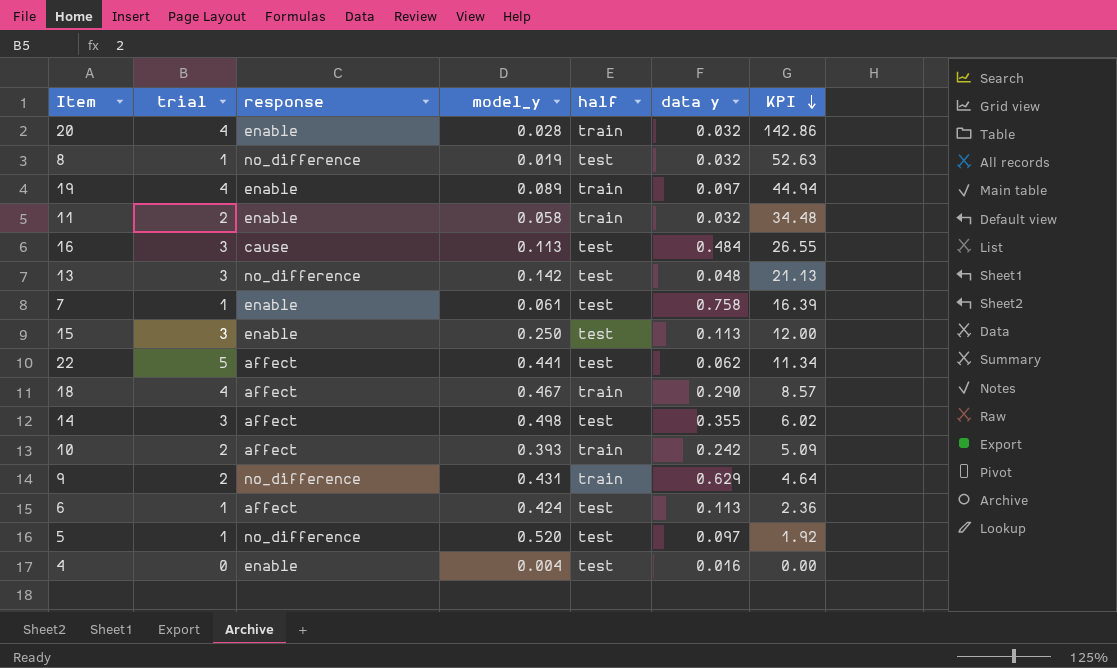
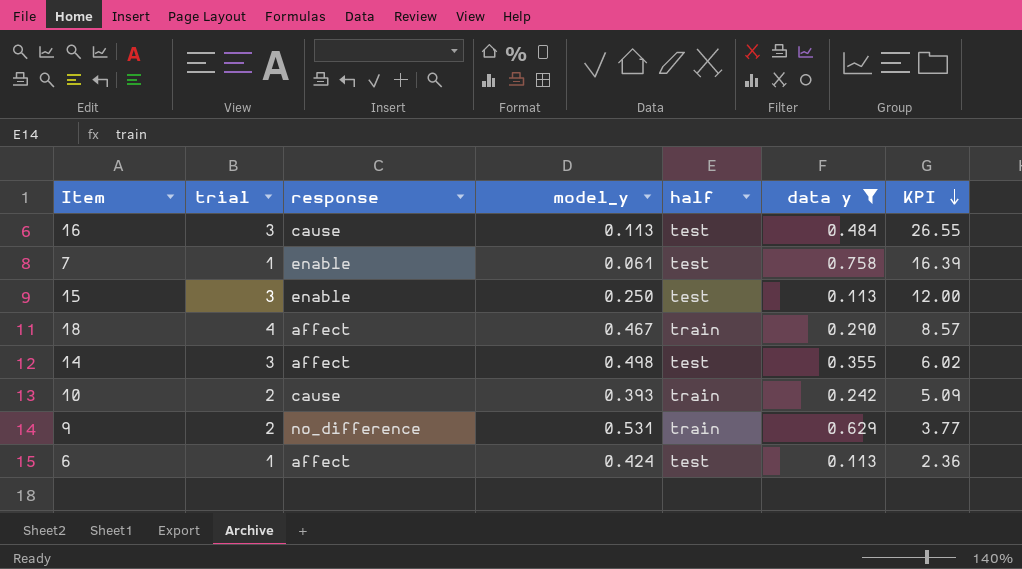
filter: none -> data y >= 0.113
10 | response: affect -> cause
9 | model_y: 0.431 -> 0.531
9 | KPI: 4.64 -> 3.77

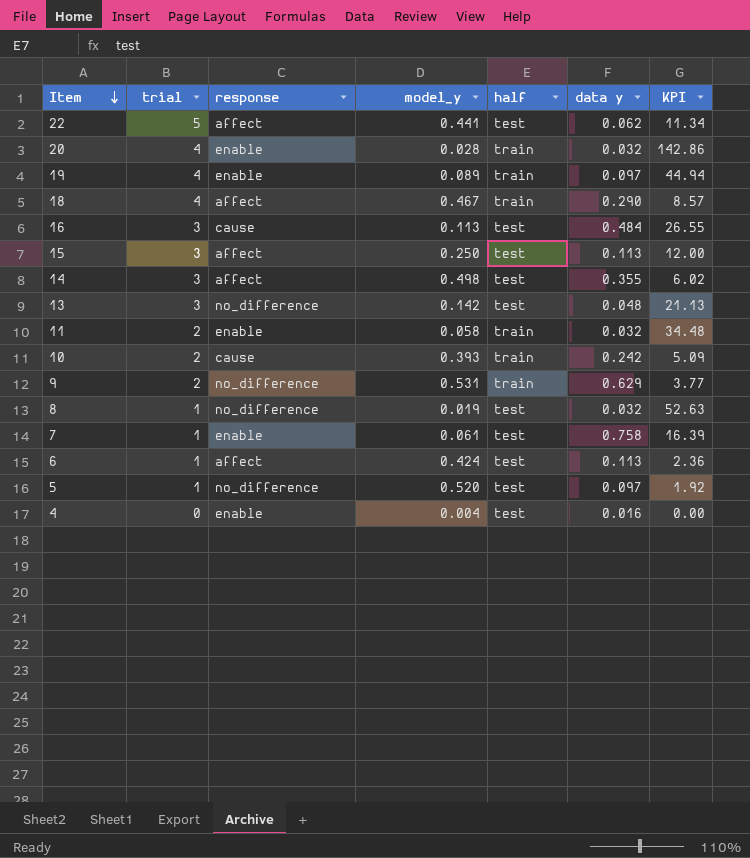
filter: data y >= 0.113 -> none
row order: KPI descending -> Item descending
15 | response: enable -> affect

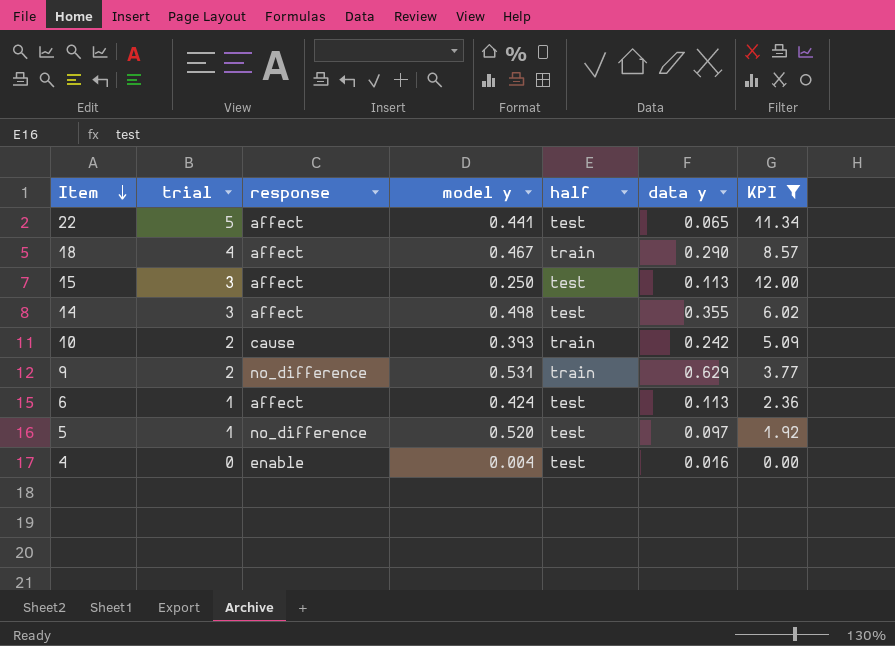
filter: none -> KPI <= 12.00
column name: model_y -> model y
22 | data y: 0.062 -> 0.065

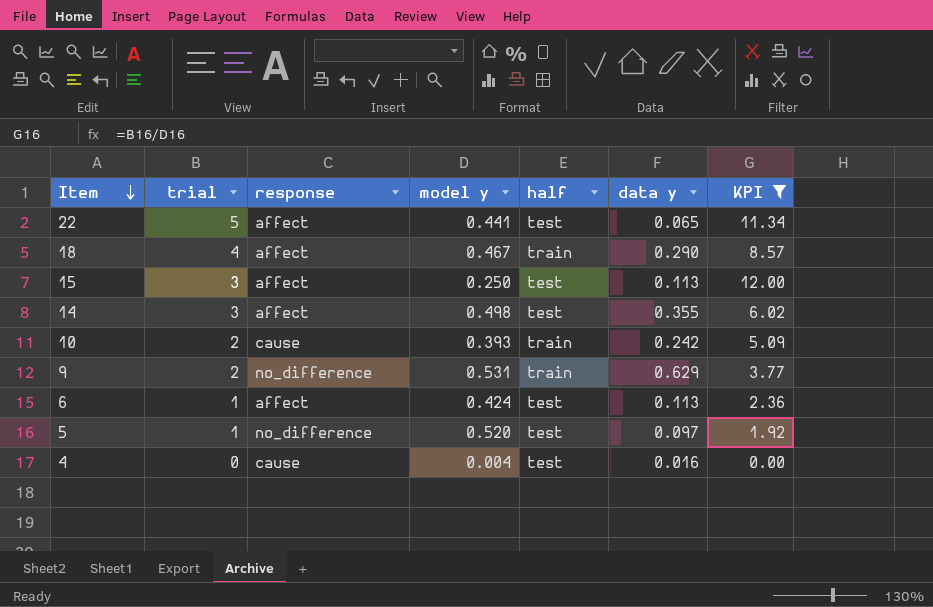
4 | response: enable -> cause

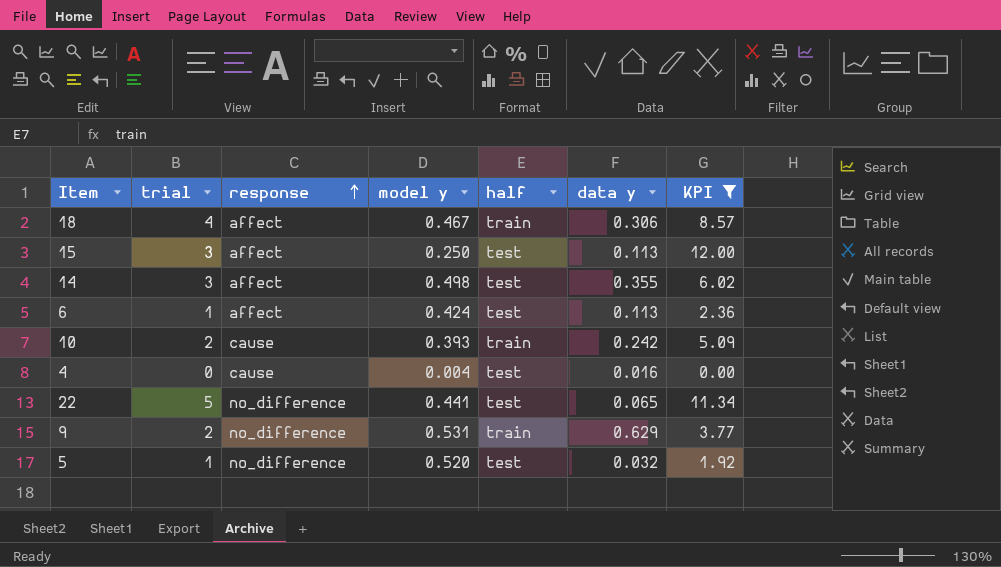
row order: Item descending -> response ascending
18 | data y: 0.290 -> 0.306
22 | response: affect -> no_difference
5 | data y: 0.097 -> 0.032

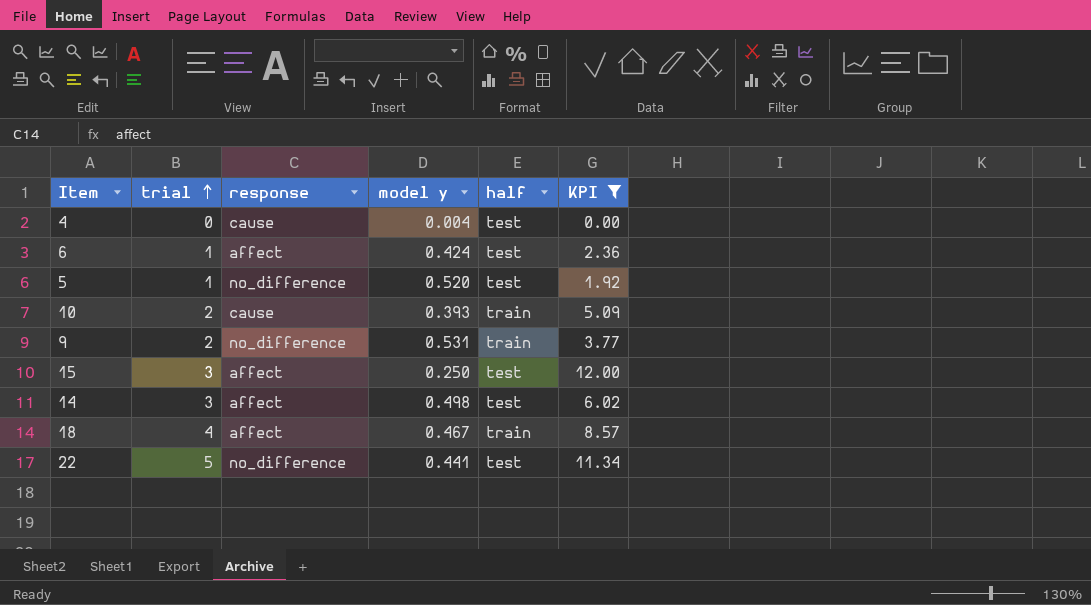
row order: response ascending -> trial ascending
column data y | position: 6 -> none

